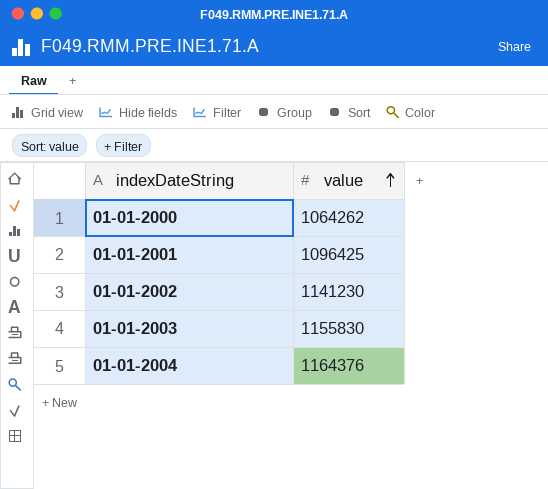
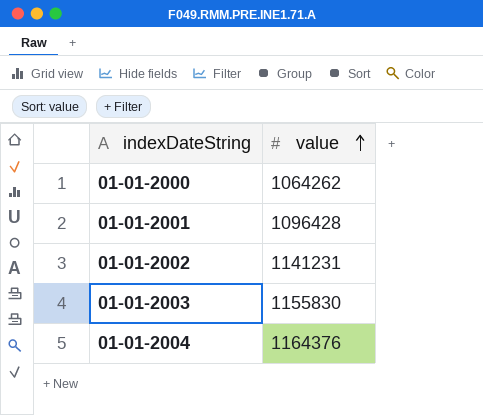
01-01-2001 | value: 1096425 -> 1096428
01-01-2002 | value: 1141230 -> 1141231

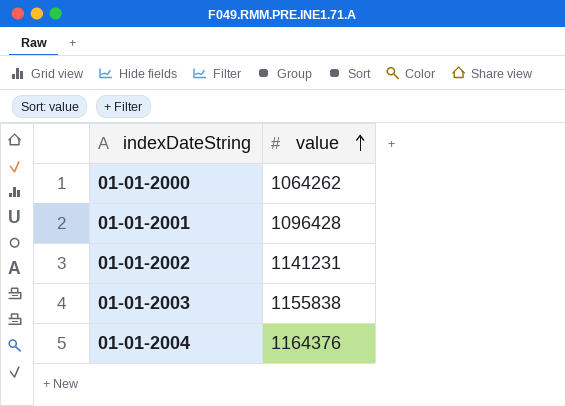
01-01-2003 | value: 1155830 -> 1155838

